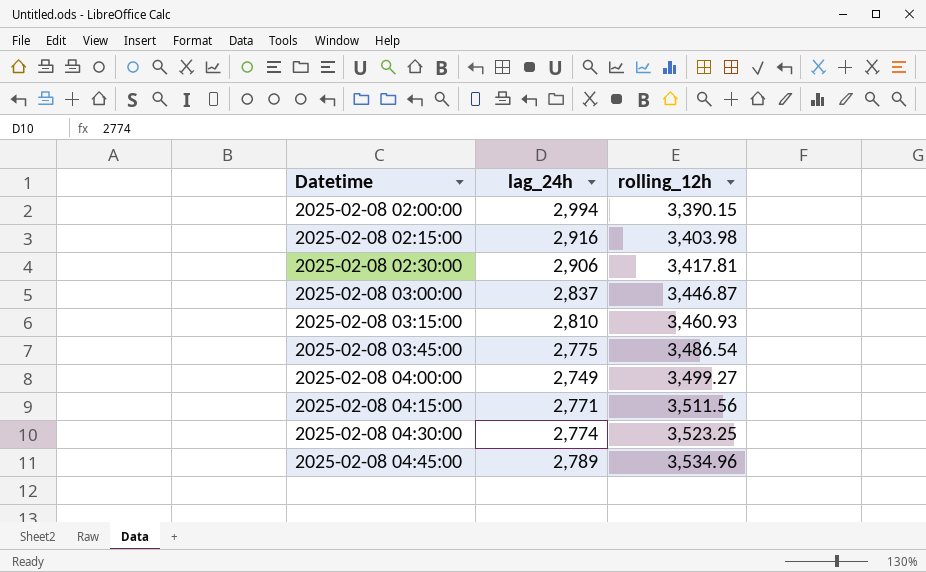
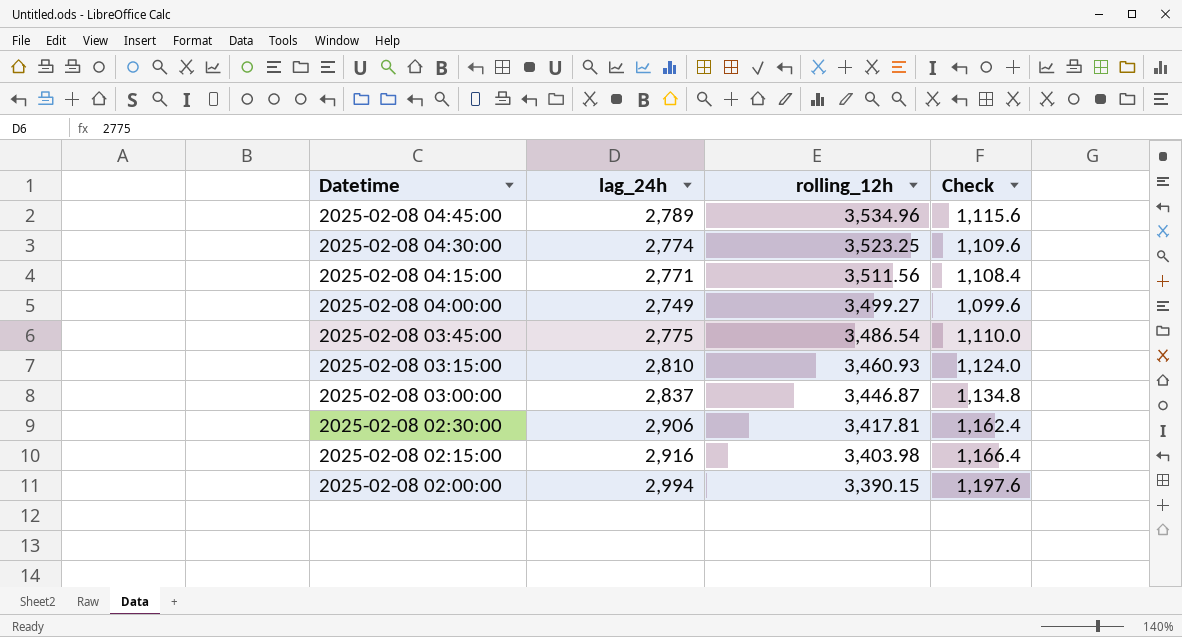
row order: Datetime ascending -> Datetime descending
column Check | formula: none -> [lag_24h] * 0.4

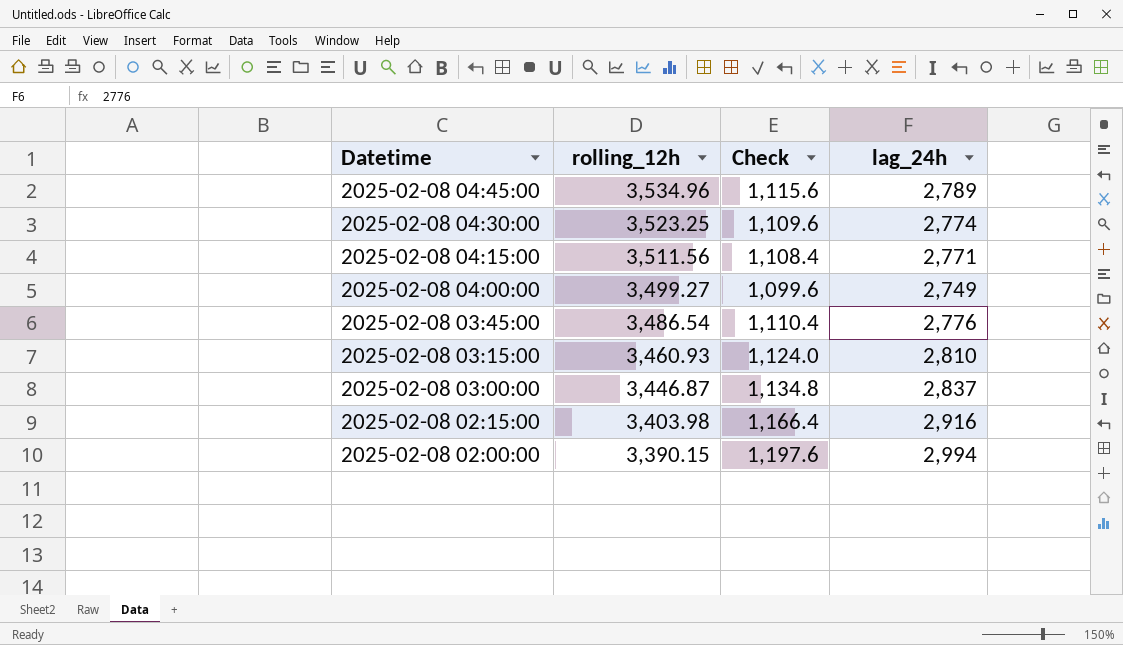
column lag_24h | position: 2 -> 4
row 2025-02-08 02:30:00: 2,906 | 3,417.81 | 1,162.4 -> none
2025-02-08 03:45:00 | Check: 1,110.0 -> 1,110.4
2025-02-08 03:45:00 | lag_24h: 2,775 -> 2,776

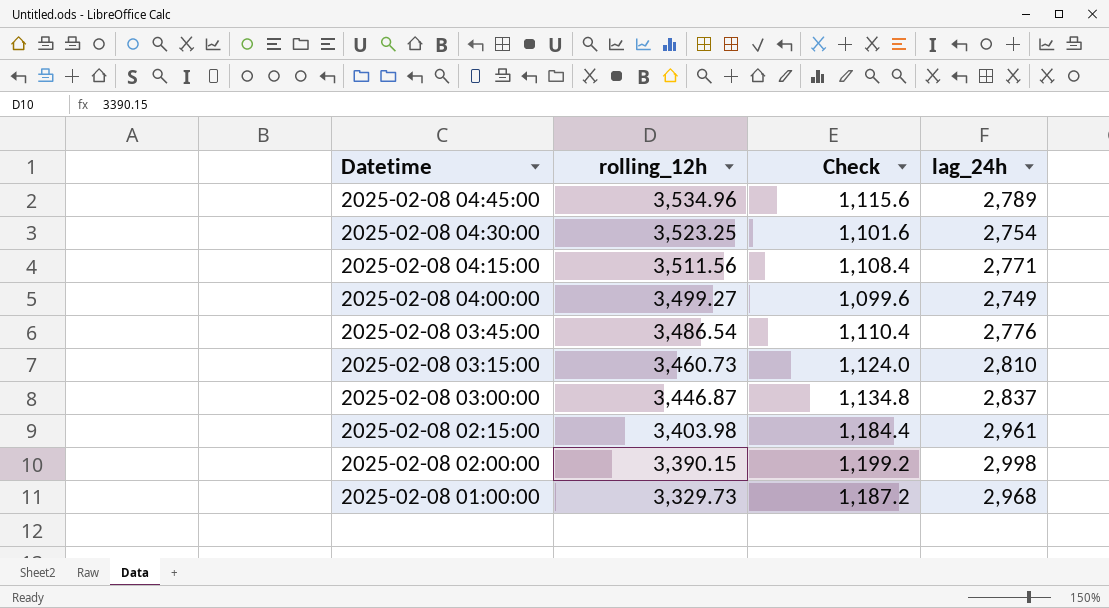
2025-02-08 04:30:00 | Check: 1,109.6 -> 1,101.6
2025-02-08 04:30:00 | lag_24h: 2,774 -> 2,754
2025-02-08 03:15:00 | rolling_12h: 3,460.93 -> 3,460.73
2025-02-08 02:15:00 | Check: 1,166.4 -> 1,184.4
2025-02-08 02:15:00 | lag_24h: 2,916 -> 2,961
2025-02-08 02:00:00 | Check: 1,197.6 -> 1,199.2
2025-02-08 02:00:00 | lag_24h: 2,994 -> 2,998
row 2025-02-08 01:00:00: none -> 3,329.73 | 1,187.2 | 2,968

